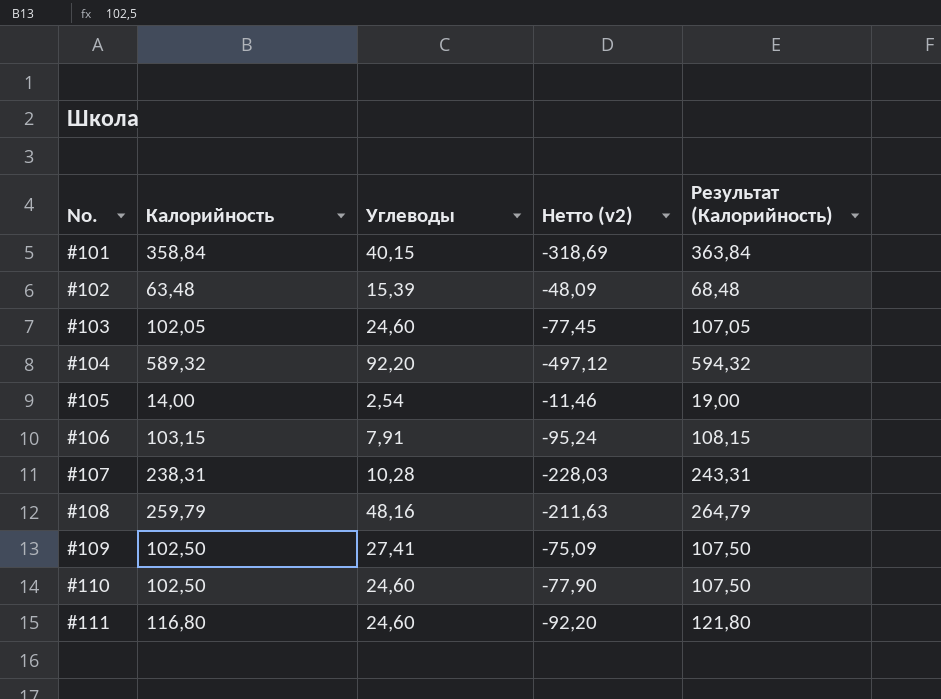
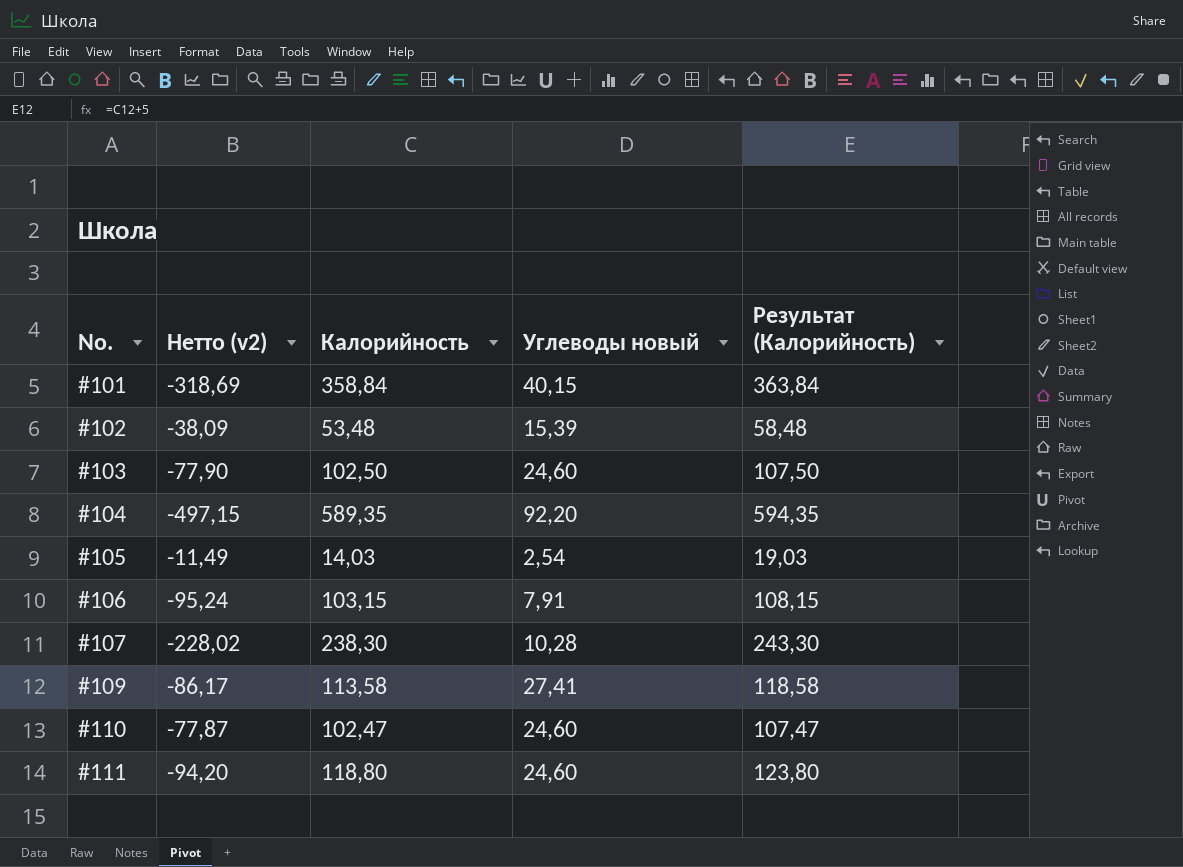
column Нетто (v2) | position: 4 -> 2
column name: Углеводы -> Углеводы новый
row #108: 259,79 | 48,16 | -211,63 | 264,79 -> none
#102 | Нетто (v2): -48,09 -> -38,09
#102 | Калорийность: 63,48 -> 53,48
#102 | Результат (Калорийность): 68,48 -> 58,48
#103 | Нетто (v2): -77,45 -> -77,90
#103 | Калорийность: 102,05 -> 102,50
#103 | Результат (Калорийность): 107,05 -> 107,50
#104 | Нетто (v2): -497,12 -> -497,15
#104 | Калорийность: 589,32 -> 589,35
#104 | Результат (Калорийность): 594,32 -> 594,35
#105 | Нетто (v2): -11,46 -> -11,49
#105 | Калорийность: 14,00 -> 14,03
#105 | Результат (Калорийность): 19,00 -> 19,03
#107 | Нетто (v2): -228,03 -> -228,02
#107 | Калорийность: 238,31 -> 238,30
#107 | Результат (Калорийность): 243,31 -> 243,30
#109 | Нетто (v2): -75,09 -> -86,17
#109 | Калорийность: 102,50 -> 113,58
#109 | Результат (Калорийность): 107,50 -> 118,58
#110 | Нетто (v2): -77,90 -> -77,87
#110 | Калорийность: 102,50 -> 102,47
#110 | Результат (Калорийность): 107,50 -> 107,47
#111 | Нетто (v2): -92,20 -> -94,20
#111 | Калорийность: 116,80 -> 118,80
#111 | Результат (Калорийность): 121,80 -> 123,80

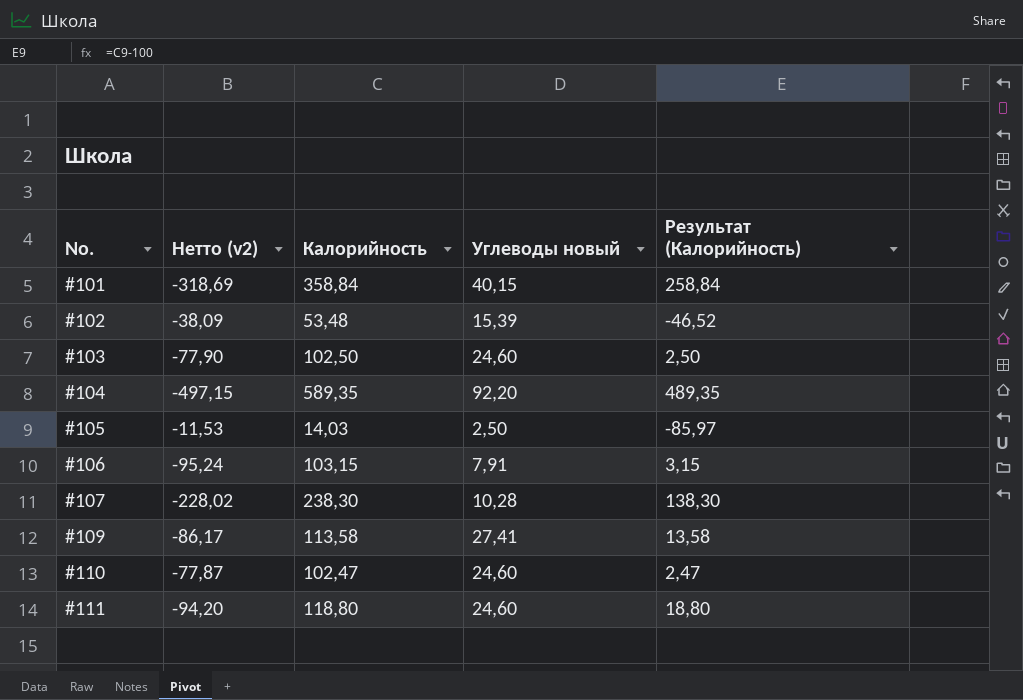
column Результат (Калорийность) | formula: [Калорийность] + 5 -> [Калорийность] - 100
#105 | Нетто (v2): -11,49 -> -11,53
#105 | Углеводы новый: 2,54 -> 2,50

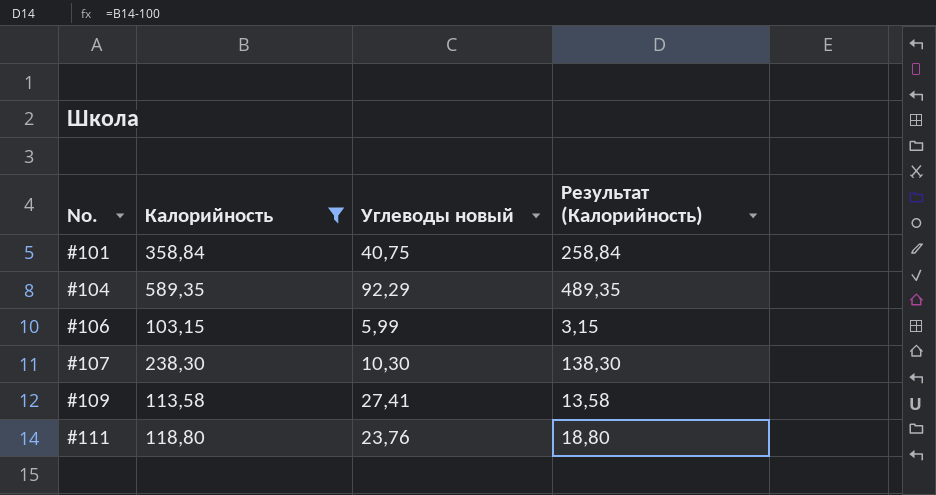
filter: none -> Калорийность >= 103,15
column Нетто (v2) | formula: [Углеводы новый] - [Калорийность] -> none
#101 | Углеводы новый: 40,15 -> 40,75
#104 | Углеводы новый: 92,20 -> 92,29
#106 | Углеводы новый: 7,91 -> 5,99
#107 | Углеводы новый: 10,28 -> 10,30
#111 | Углеводы новый: 24,60 -> 23,76

